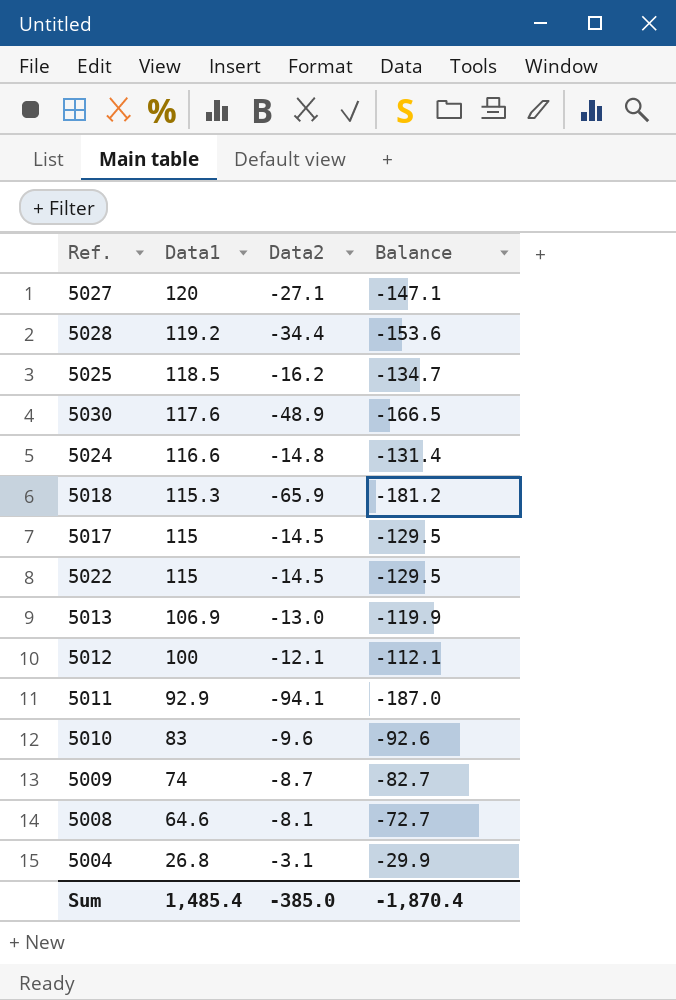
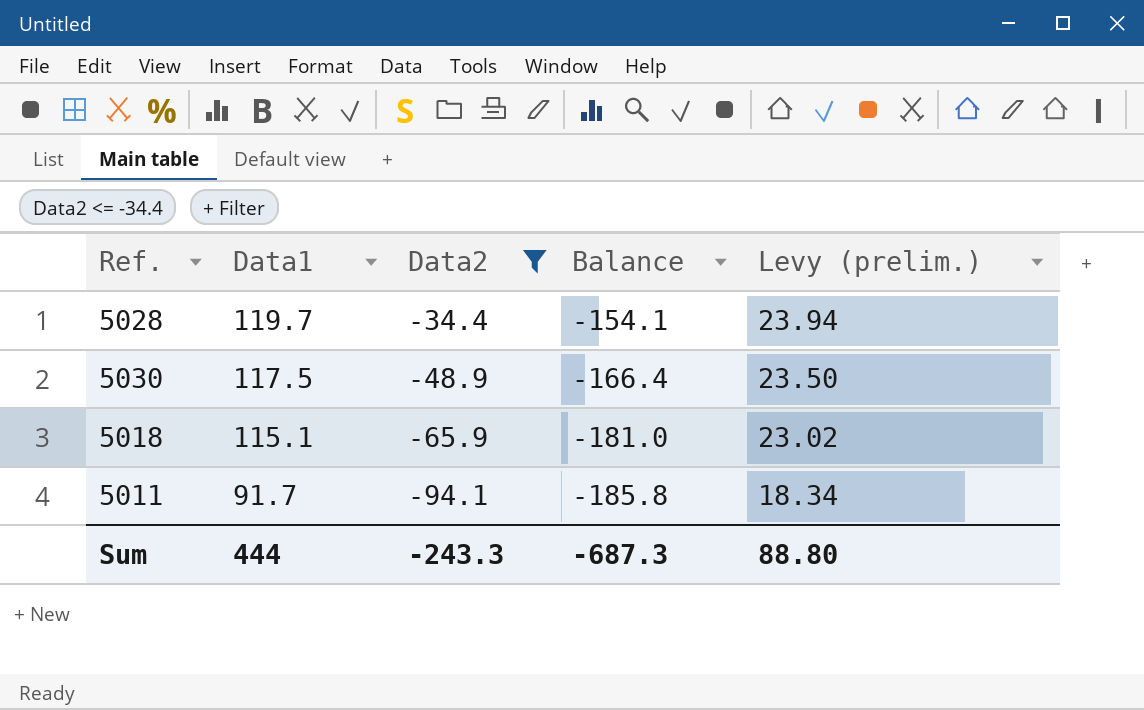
filter: none -> Data2 <= -34.4
column Levy (prelim.) | formula: none -> [Data1] * 0.2
5028 | Data1: 119.2 -> 119.7
5028 | Balance: -153.6 -> -154.1
5030 | Data1: 117.6 -> 117.5
5030 | Balance: -166.5 -> -166.4
5018 | Data1: 115.3 -> 115.1
5018 | Balance: -181.2 -> -181.0
5011 | Data1: 92.9 -> 91.7
5011 | Balance: -187.0 -> -185.8
Sum | Data1: 1,485.4 -> 444
Sum | Data2: -385.0 -> -243.3
Sum | Balance: -1,870.4 -> -687.3

